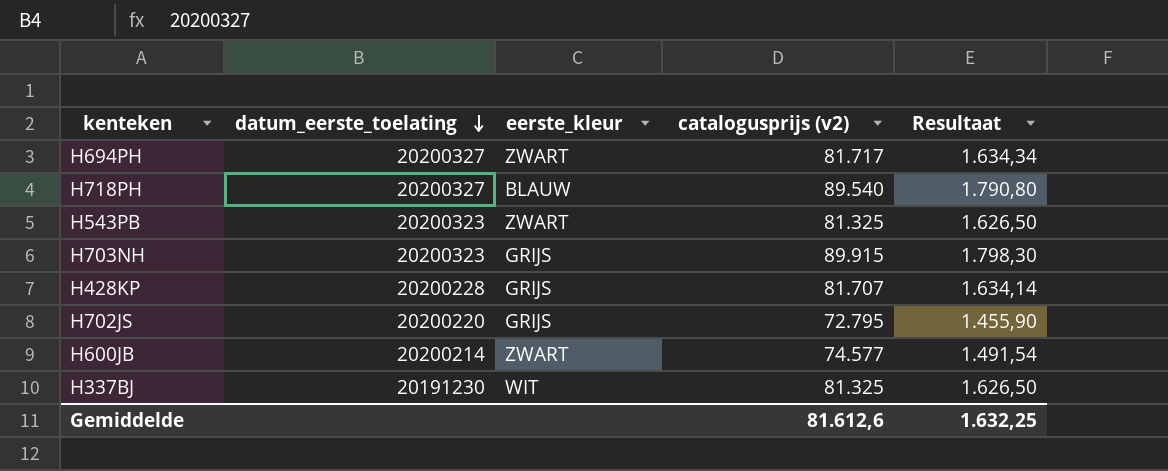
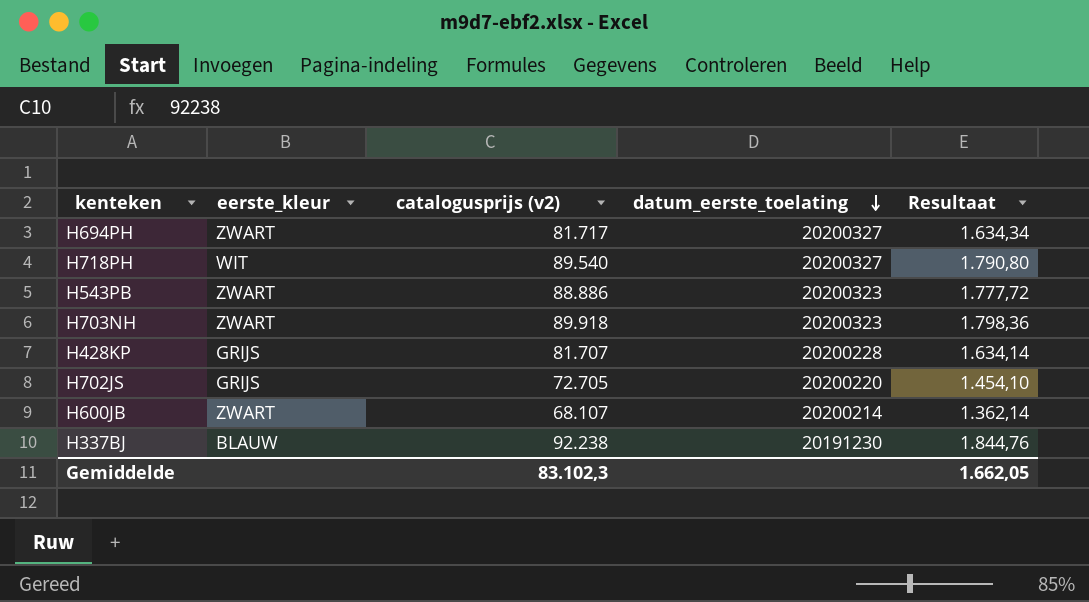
column datum_eerste_toelating | position: 2 -> 4
H718PH | eerste_kleur: BLAUW -> WIT
H543PB | catalogusprijs (v2): 81.325 -> 88.886
H543PB | Resultaat: 1.626,50 -> 1.777,72
H703NH | eerste_kleur: GRIJS -> ZWART
H703NH | catalogusprijs (v2): 89.915 -> 89.918
H703NH | Resultaat: 1.798,30 -> 1.798,36
H702JS | catalogusprijs (v2): 72.795 -> 72.705
H702JS | Resultaat: 1.455,90 -> 1.454,10
H600JB | catalogusprijs (v2): 74.577 -> 68.107
H600JB | Resultaat: 1.491,54 -> 1.362,14
H337BJ | eerste_kleur: WIT -> BLAUW
H337BJ | catalogusprijs (v2): 81.325 -> 92.238
H337BJ | Resultaat: 1.626,50 -> 1.844,76
Gemiddelde | catalogusprijs (v2): 81.612,6 -> 83.102,3
Gemiddelde | Resultaat: 1.632,25 -> 1.662,05

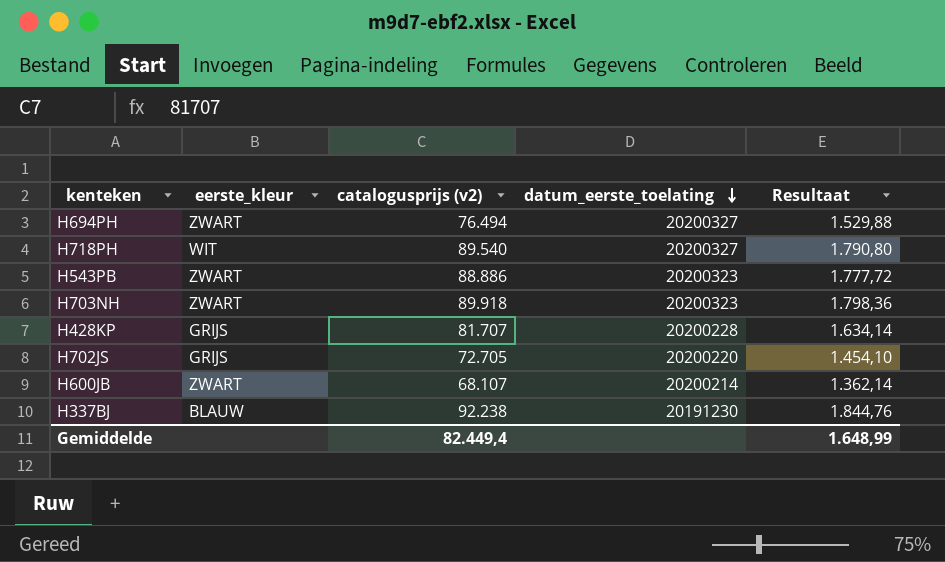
H694PH | catalogusprijs (v2): 81.717 -> 76.494
H694PH | Resultaat: 1.634,34 -> 1.529,88
Gemiddelde | catalogusprijs (v2): 83.102,3 -> 82.449,4
Gemiddelde | Resultaat: 1.662,05 -> 1.648,99

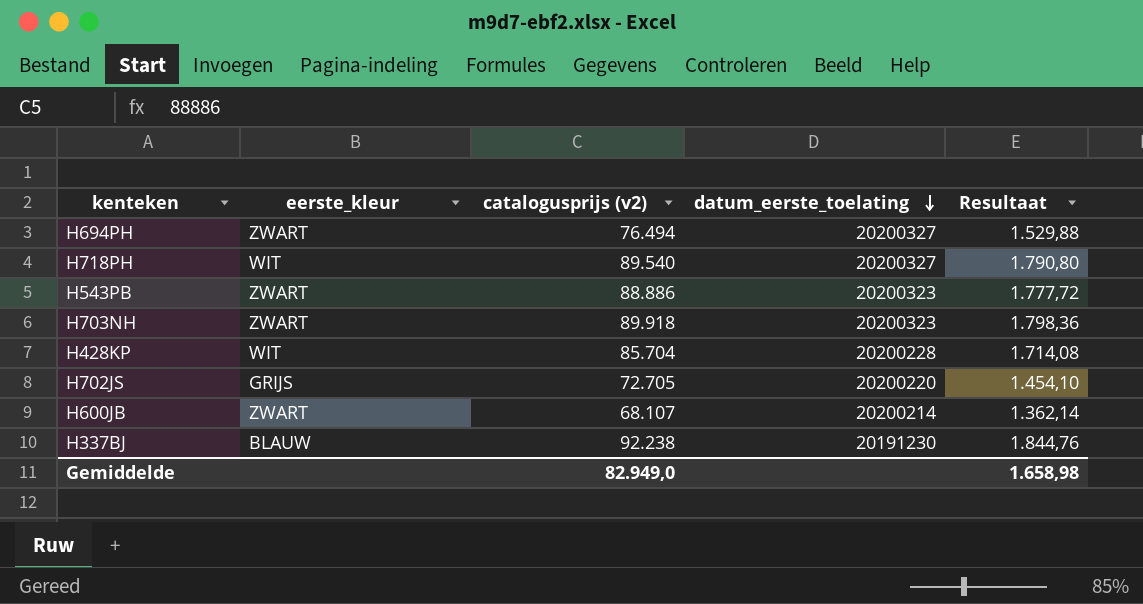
H428KP | eerste_kleur: GRIJS -> WIT
H428KP | catalogusprijs (v2): 81.707 -> 85.704
H428KP | Resultaat: 1.634,14 -> 1.714,08
Gemiddelde | catalogusprijs (v2): 82.449,4 -> 82.949,0
Gemiddelde | Resultaat: 1.648,99 -> 1.658,98

